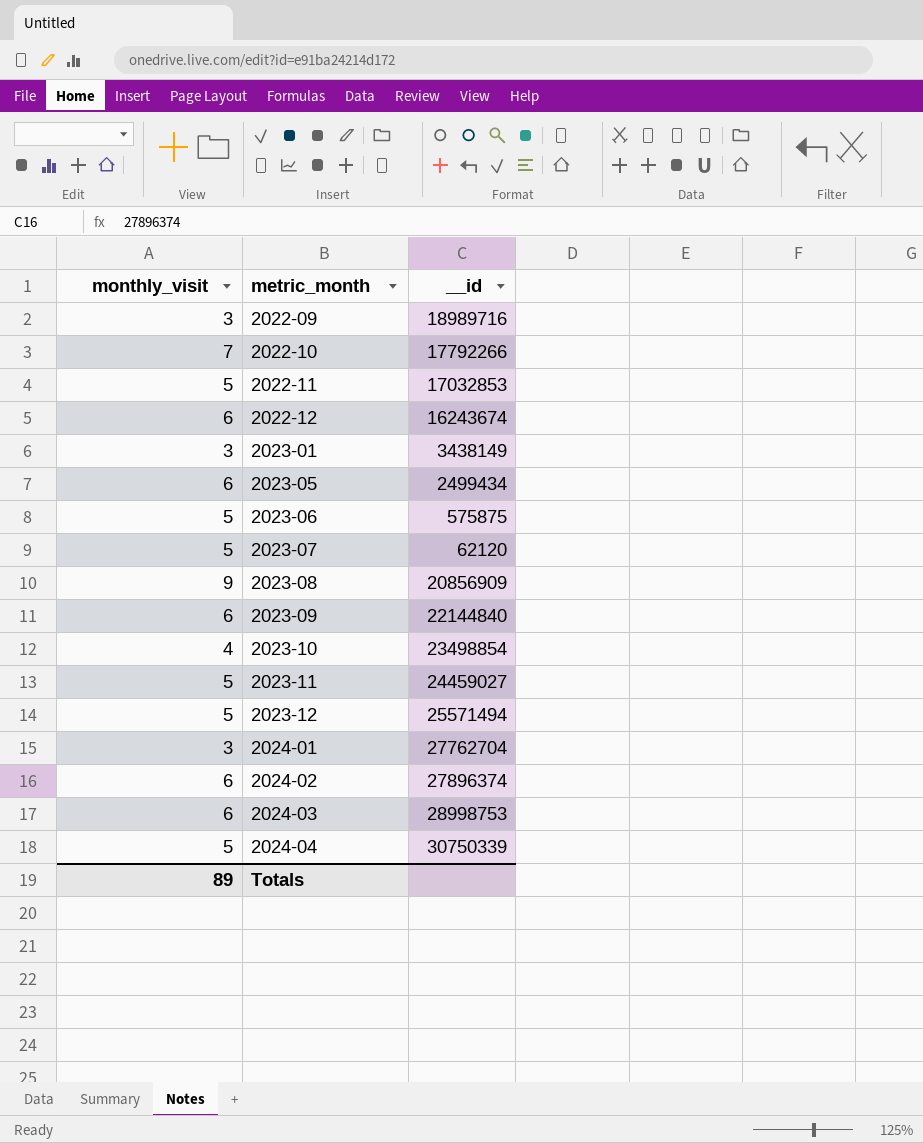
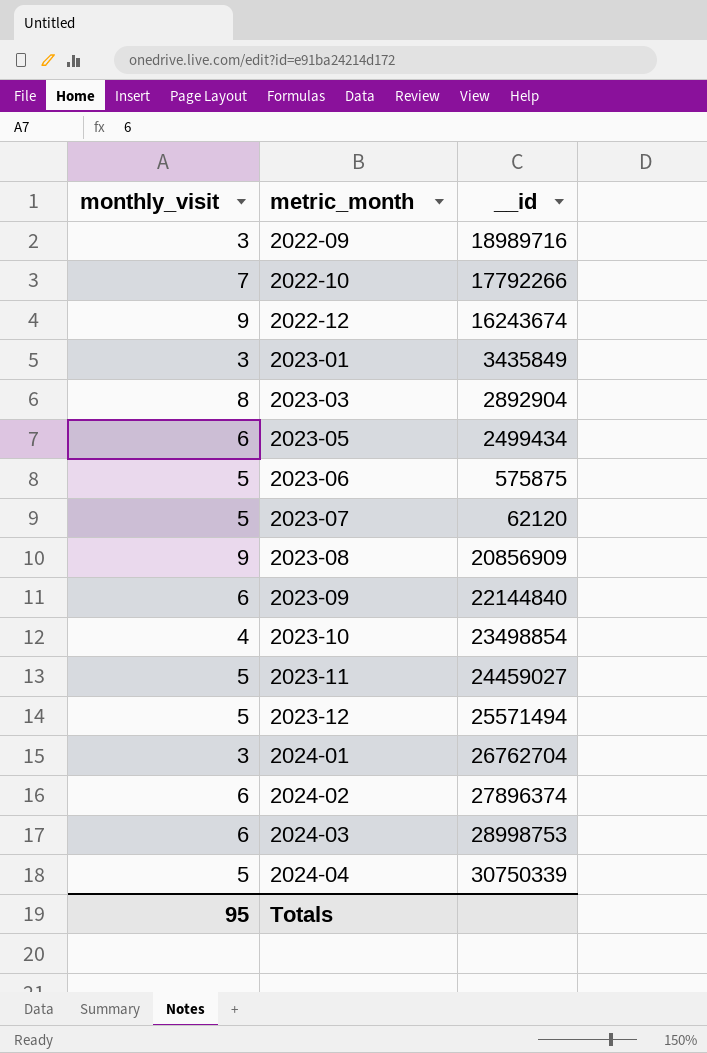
row 2022-11: 5 | 17032853 -> none
2022-12 | monthly_visit: 6 -> 9
2023-01 | __id: 3438149 -> 3435849
row 2023-03: none -> 8 | 2892904
2024-01 | __id: 27762704 -> 26762704
Totals | monthly_visit: 89 -> 95

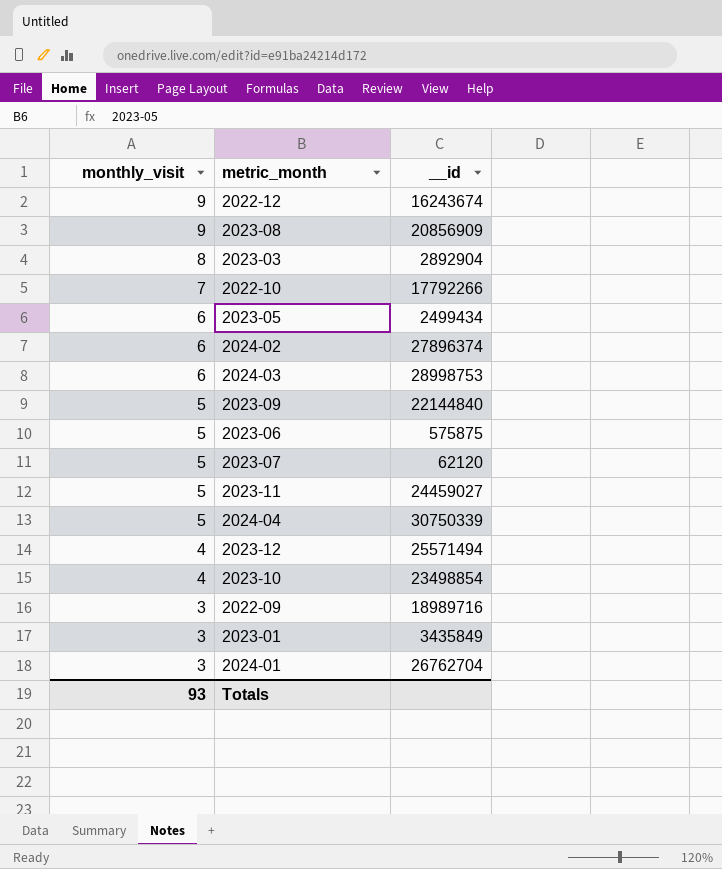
row order: metric_month ascending -> monthly_visit descending
2023-09 | monthly_visit: 6 -> 5
2023-12 | monthly_visit: 5 -> 4
Totals | monthly_visit: 95 -> 93

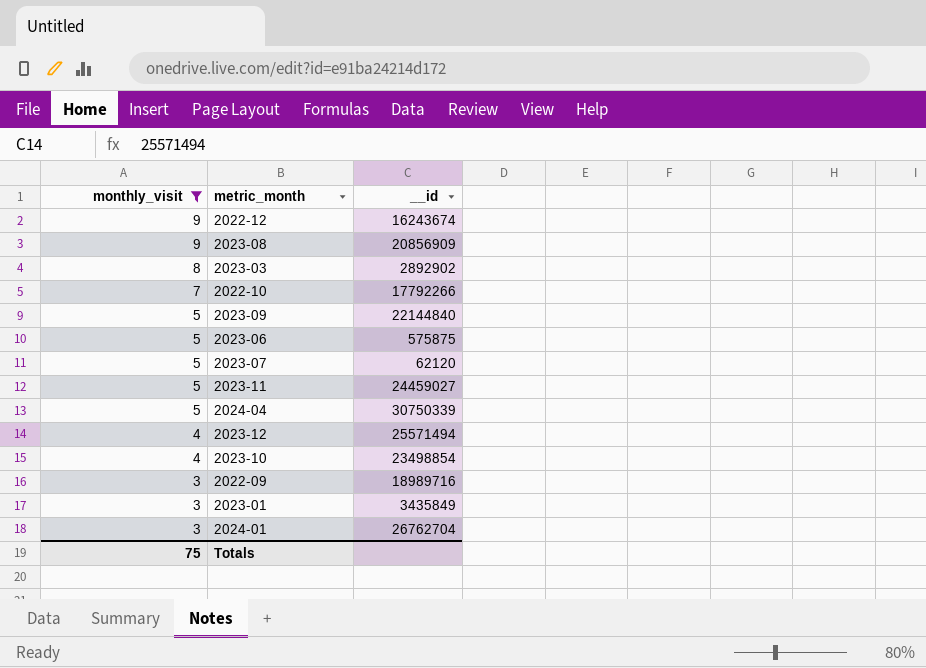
filter: none -> monthly_visit != 6
2023-03 | __id: 2892904 -> 2892902
Totals | monthly_visit: 93 -> 75

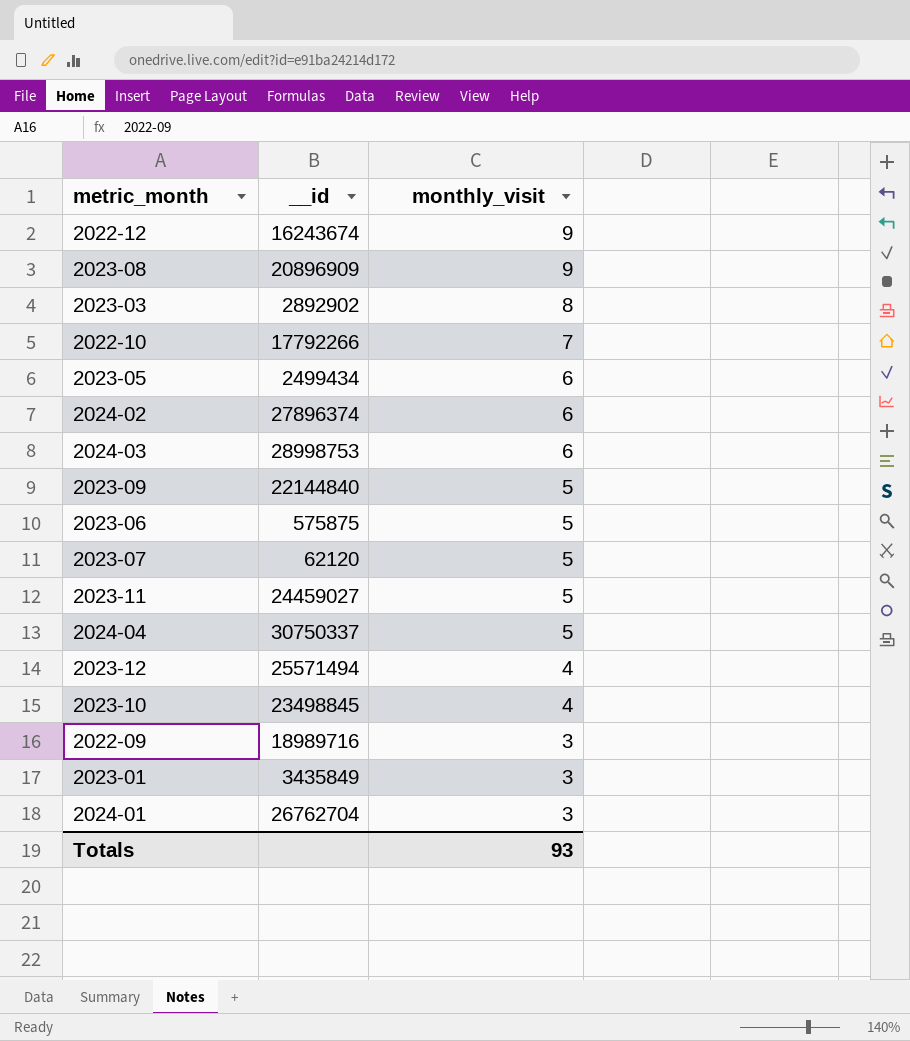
filter: monthly_visit != 6 -> none
column monthly_visit | position: 1 -> 3
2023-08 | __id: 20856909 -> 20896909
2024-04 | __id: 30750339 -> 30750337
2023-10 | __id: 23498854 -> 23498845
Totals | monthly_visit: 75 -> 93

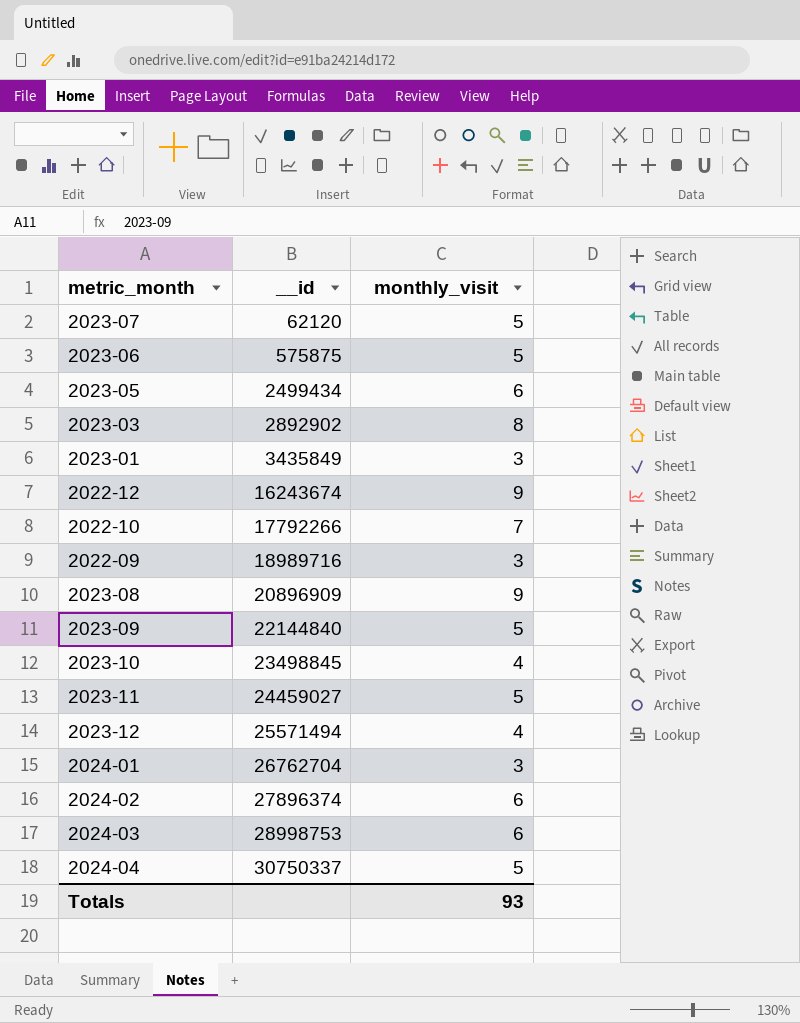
row order: monthly_visit descending -> __id ascending

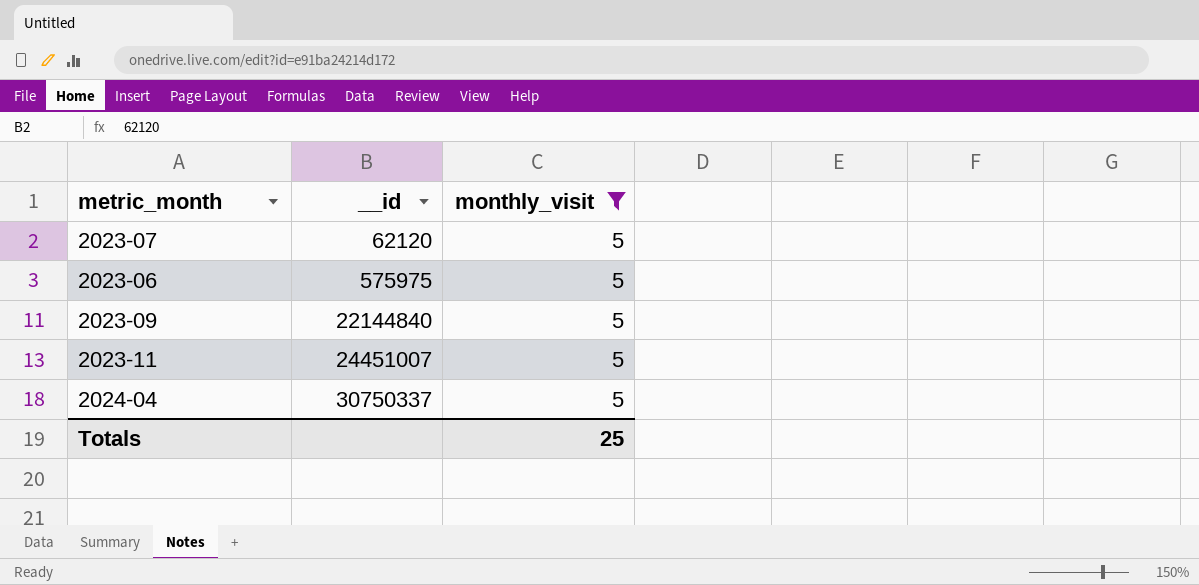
filter: none -> monthly_visit = 5
2023-06 | __id: 575875 -> 575975
2023-11 | __id: 24459027 -> 24451007
Totals | monthly_visit: 93 -> 25

